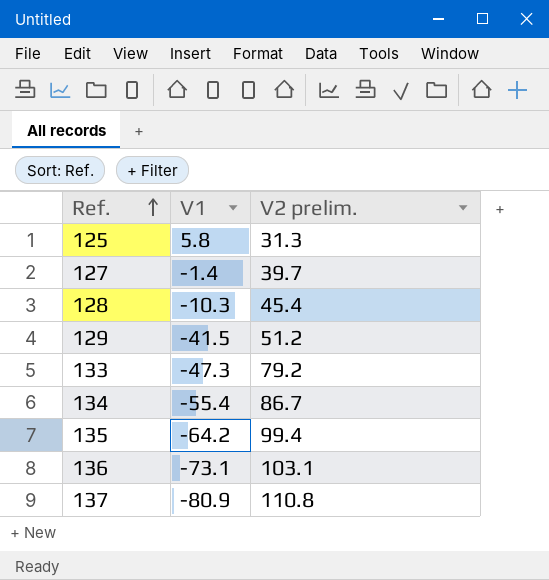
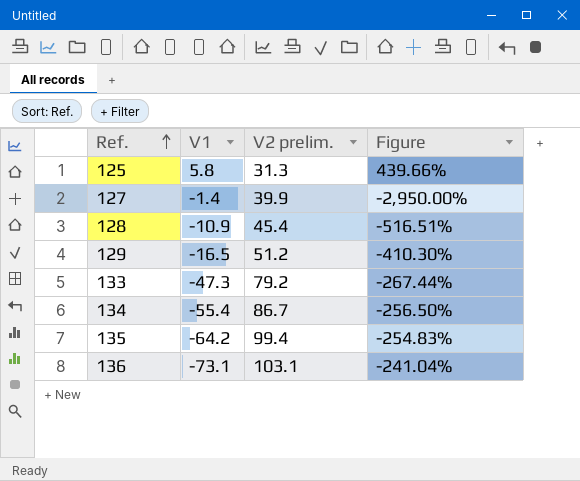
column Figure | formula: none -> ([V2 prelim.] - [V1]) / [V1]
row 137: -80.9 | 110.8 -> none
127 | V2 prelim.: 39.7 -> 39.9
128 | V1: -10.3 -> -10.9
129 | V1: -41.5 -> -16.5

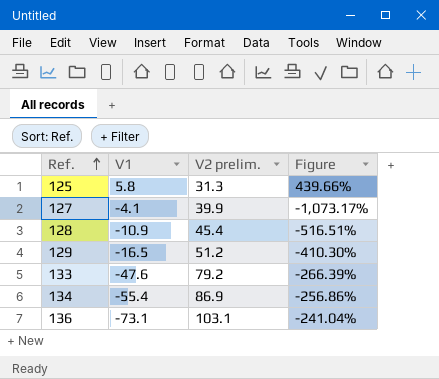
row 135: -64.2 | 99.4 | -254.83% -> none
127 | V1: -1.4 -> -4.1
127 | Figure: -2,950.00% -> -1,073.17%
133 | V1: -47.3 -> -47.6
133 | Figure: -267.44% -> -266.39%
134 | V2 prelim.: 86.7 -> 86.9
134 | Figure: -256.50% -> -256.86%

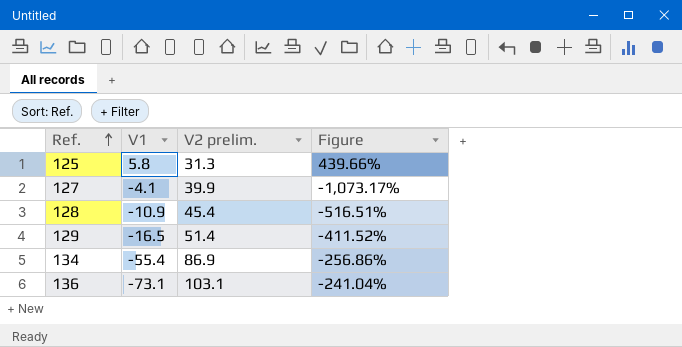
row 133: -47.6 | 79.2 | -266.39% -> none
129 | V2 prelim.: 51.2 -> 51.4
129 | Figure: -410.30% -> -411.52%

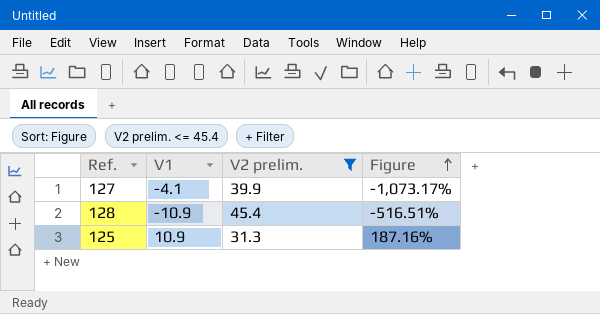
filter: none -> V2 prelim. <= 45.4
row order: Ref. ascending -> Figure ascending
125 | V1: 5.8 -> 10.9
125 | Figure: 439.66% -> 187.16%

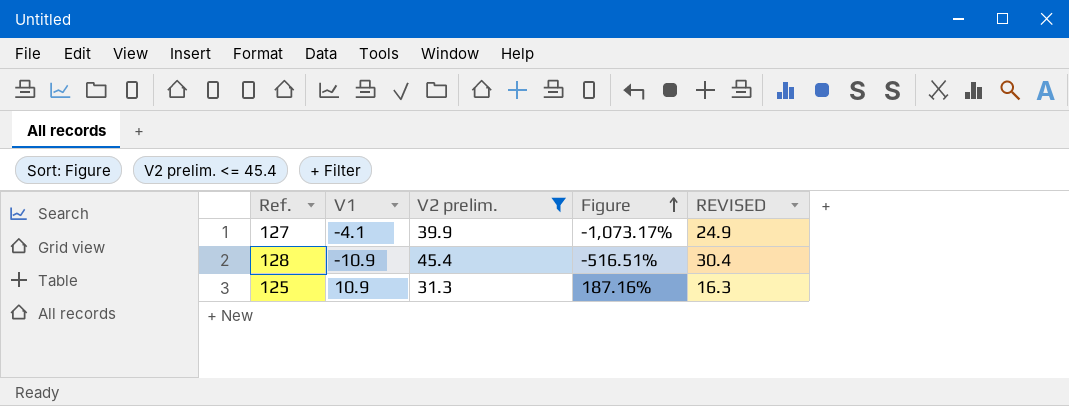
column REVISED | formula: none -> [V2 prelim.] - 15

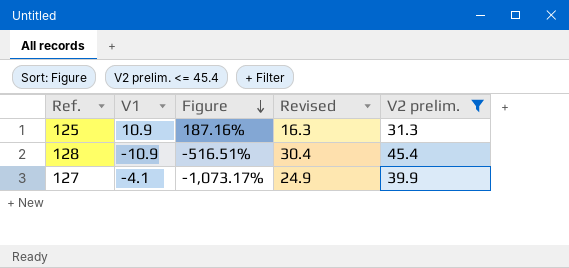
row order: Figure ascending -> Figure descending
column name: REVISED -> Revised
column V2 prelim. | position: 3 -> 5

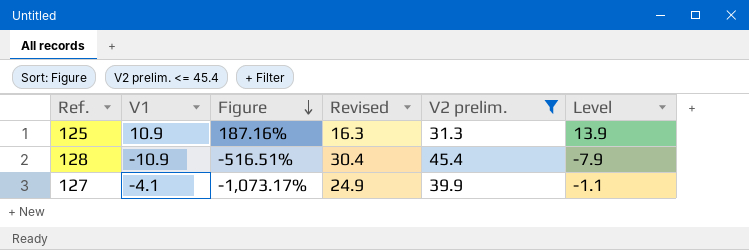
column Level | formula: none -> [V1] + 3

